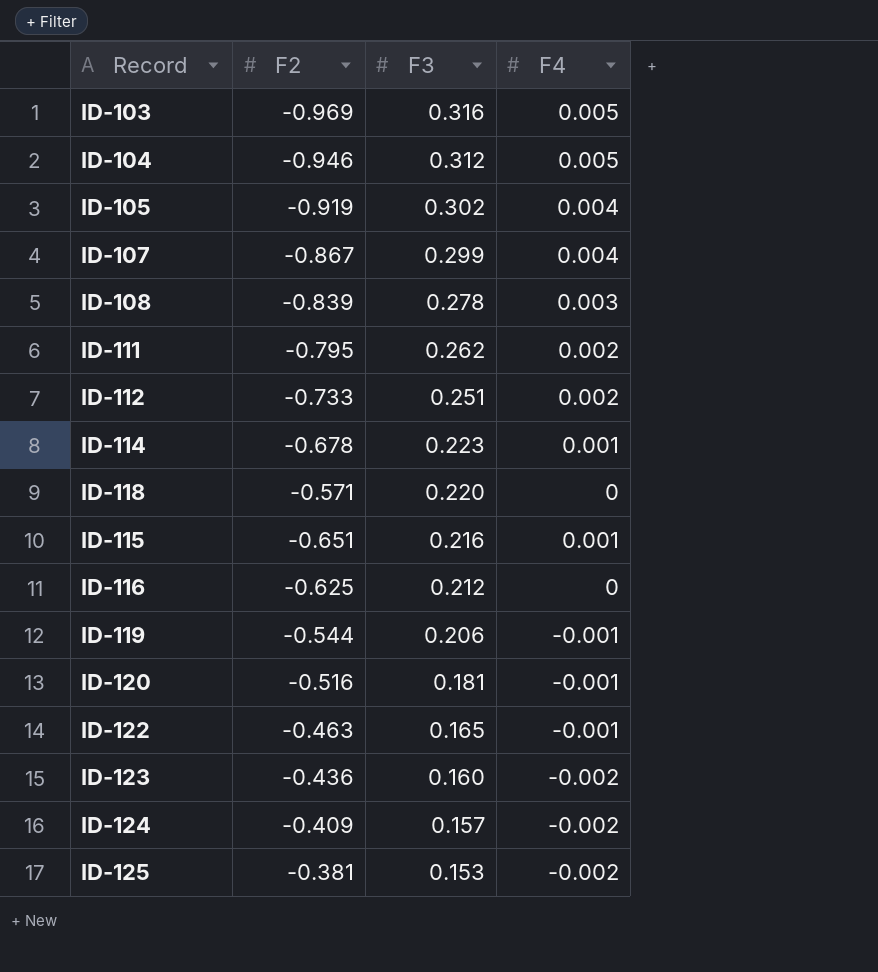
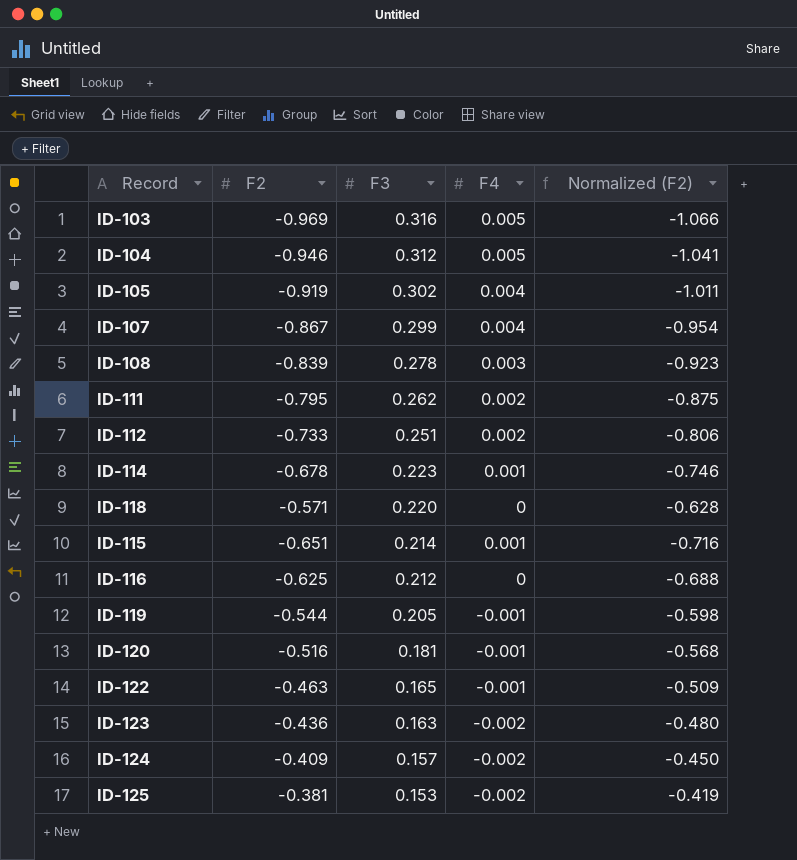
column Normalized (F2) | formula: none -> [F2] * 1.1
ID-115 | F3: 0.216 -> 0.214
ID-119 | F3: 0.206 -> 0.205
ID-123 | F3: 0.160 -> 0.163

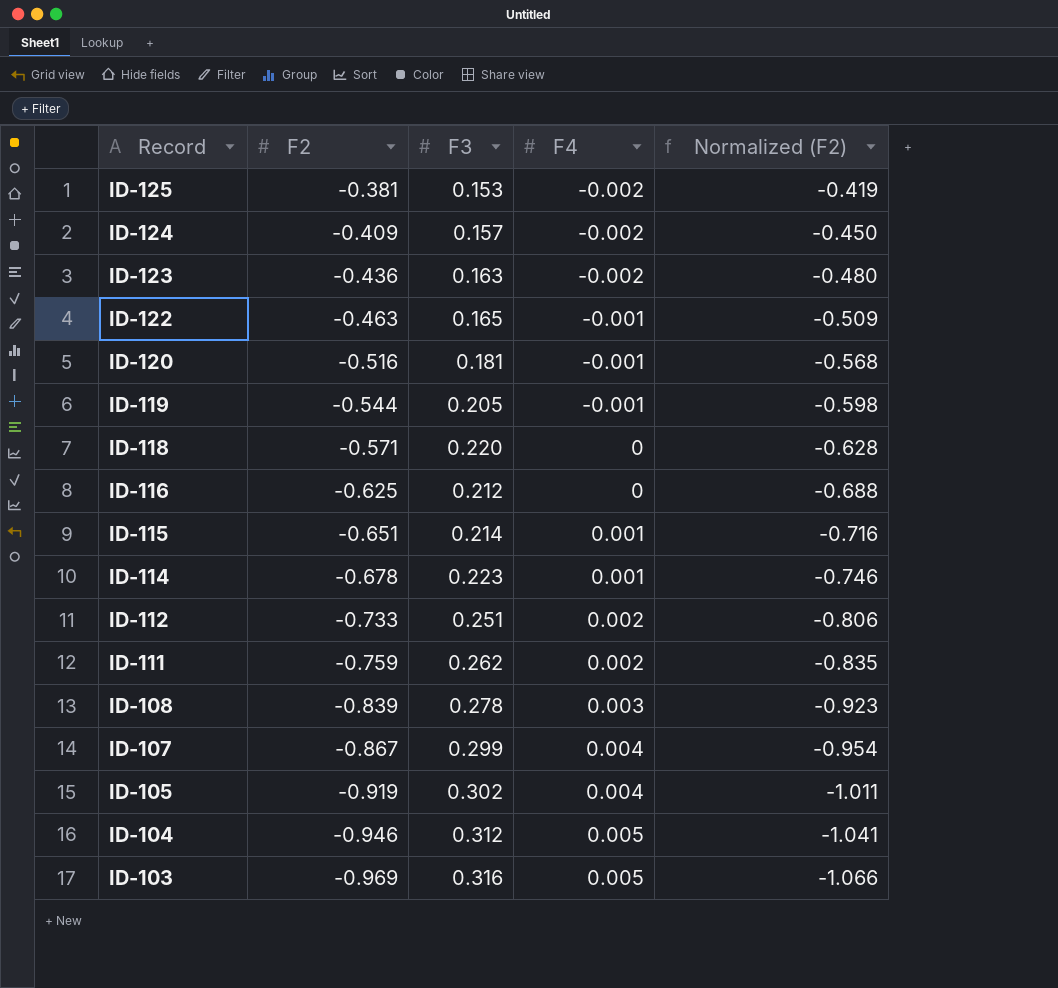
row order: F3 descending -> Record descending
ID-111 | F2: -0.795 -> -0.759
ID-111 | Normalized (F2): -0.875 -> -0.835

